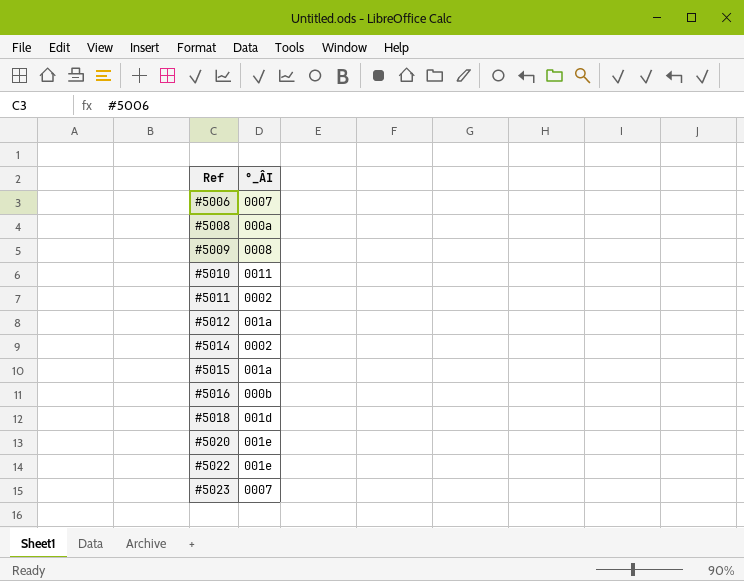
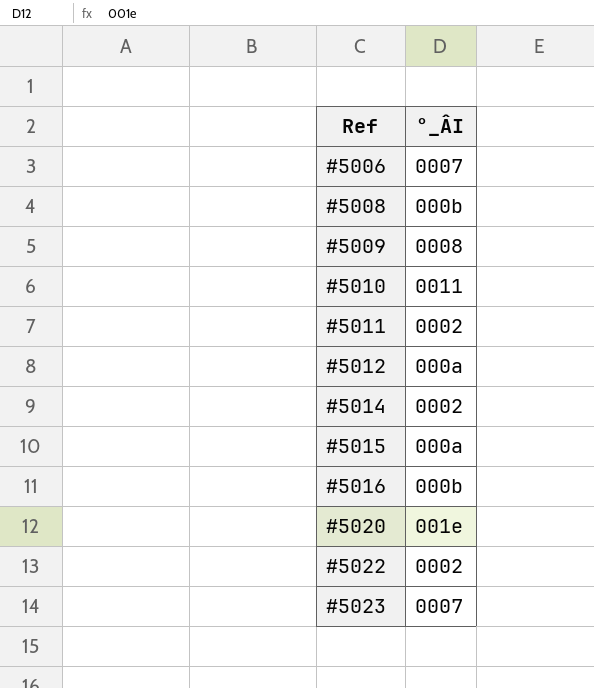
row #5018: 001d -> none
#5008 | °_ÂI: 000a -> 000b
#5012 | °_ÂI: 001a -> 000a
#5015 | °_ÂI: 001a -> 000a
#5022 | °_ÂI: 001e -> 0002

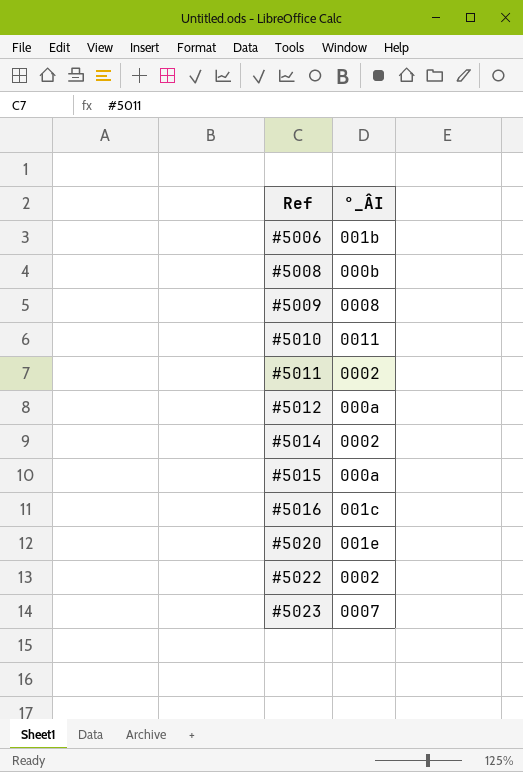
#5006 | °_ÂI: 0007 -> 001b
#5016 | °_ÂI: 000b -> 001c

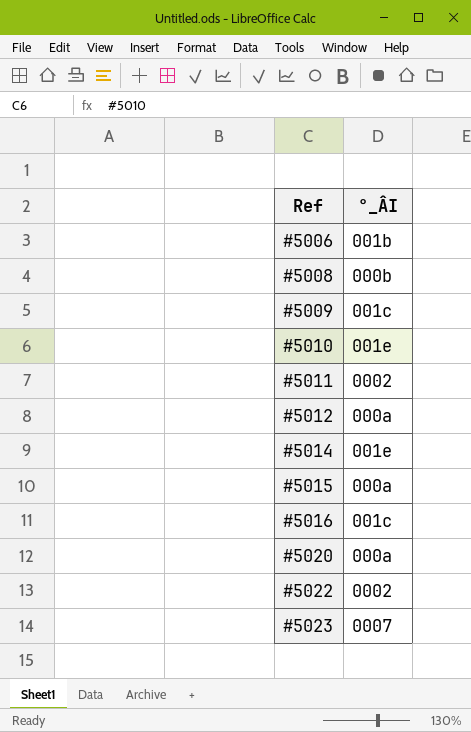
#5009 | °_ÂI: 0008 -> 001c
#5010 | °_ÂI: 0011 -> 001e
#5014 | °_ÂI: 0002 -> 001e
#5020 | °_ÂI: 001e -> 000a

